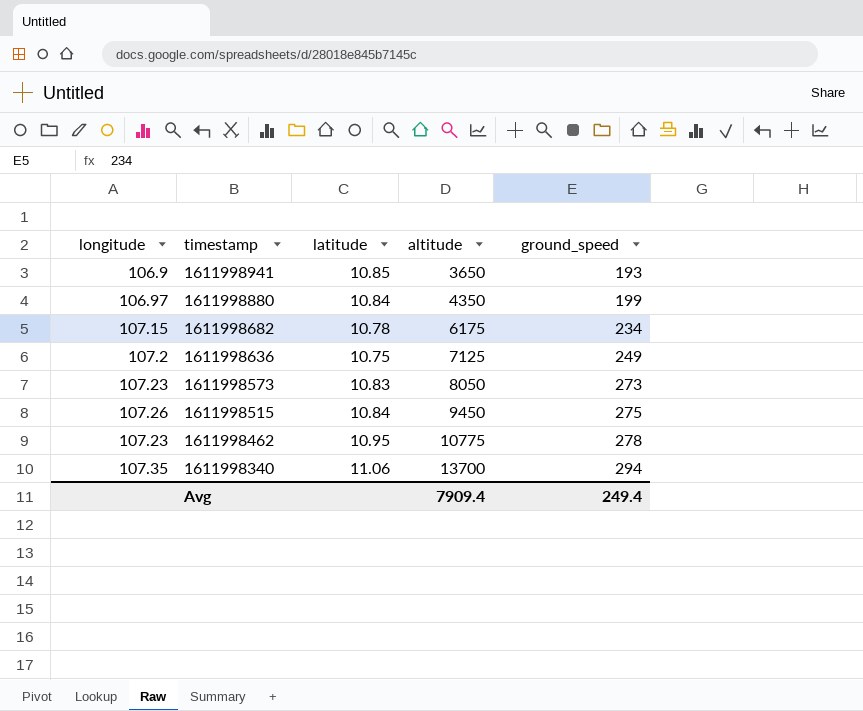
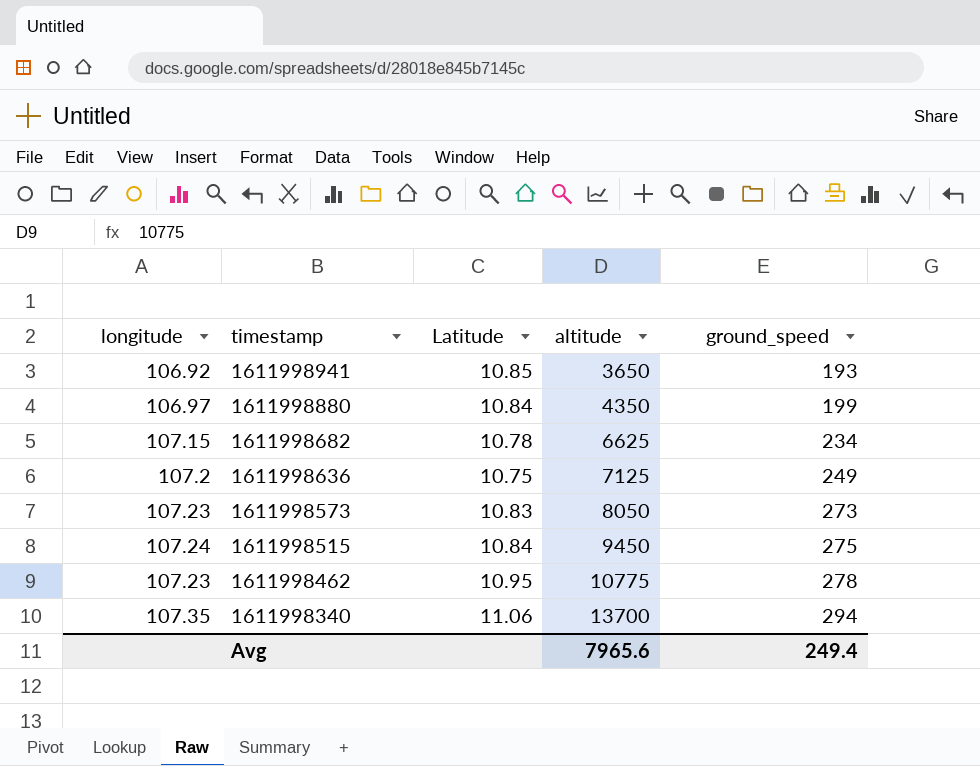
column name: latitude -> Latitude
1611998941 | longitude: 106.9 -> 106.92
1611998682 | altitude: 6175 -> 6625
1611998515 | longitude: 107.26 -> 107.24
Avg | altitude: 7909.4 -> 7965.6

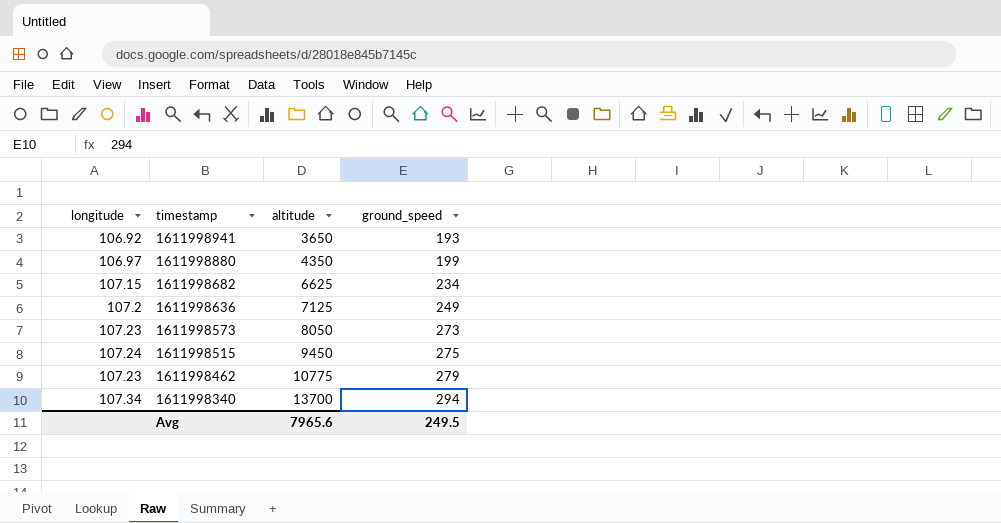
column Latitude | position: 3 -> none
1611998462 | ground_speed: 278 -> 279
1611998340 | longitude: 107.35 -> 107.34
Avg | ground_speed: 249.4 -> 249.5

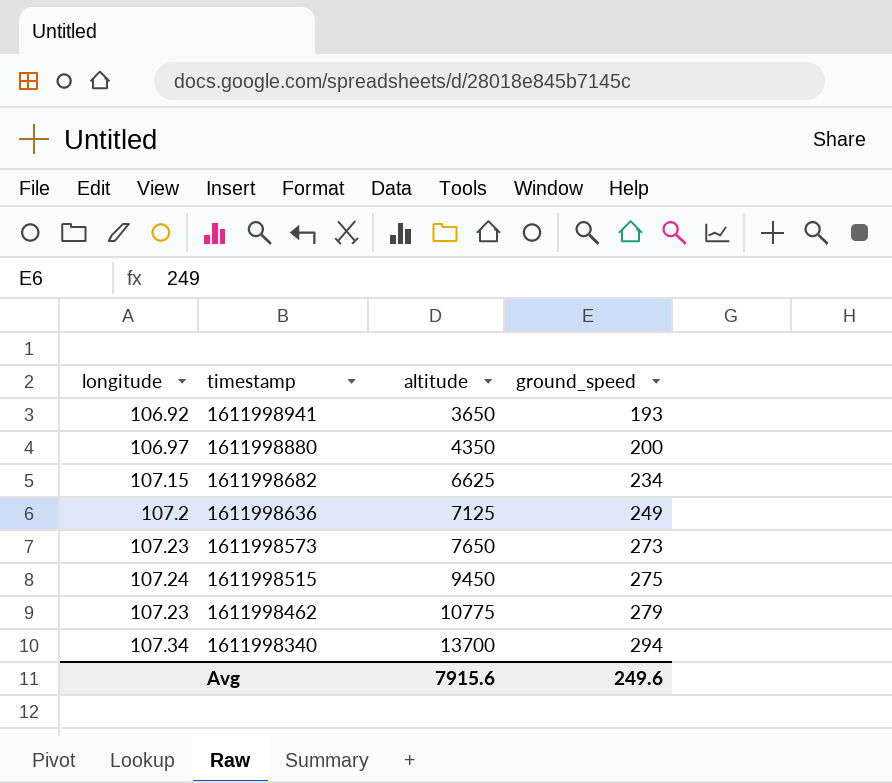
1611998880 | ground_speed: 199 -> 200
1611998573 | altitude: 8050 -> 7650
Avg | altitude: 7965.6 -> 7915.6
Avg | ground_speed: 249.5 -> 249.6

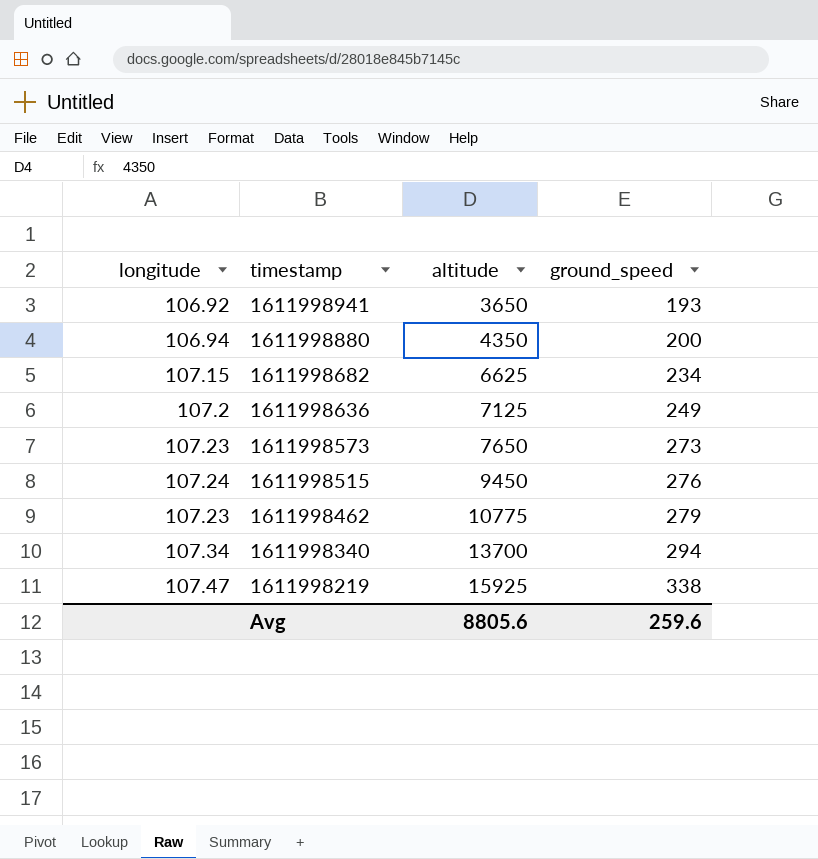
1611998880 | longitude: 106.97 -> 106.94
1611998515 | ground_speed: 275 -> 276
row 1611998219: none -> 107.47 | 15925 | 338
Avg | altitude: 7915.6 -> 8805.6
Avg | ground_speed: 249.6 -> 259.6

